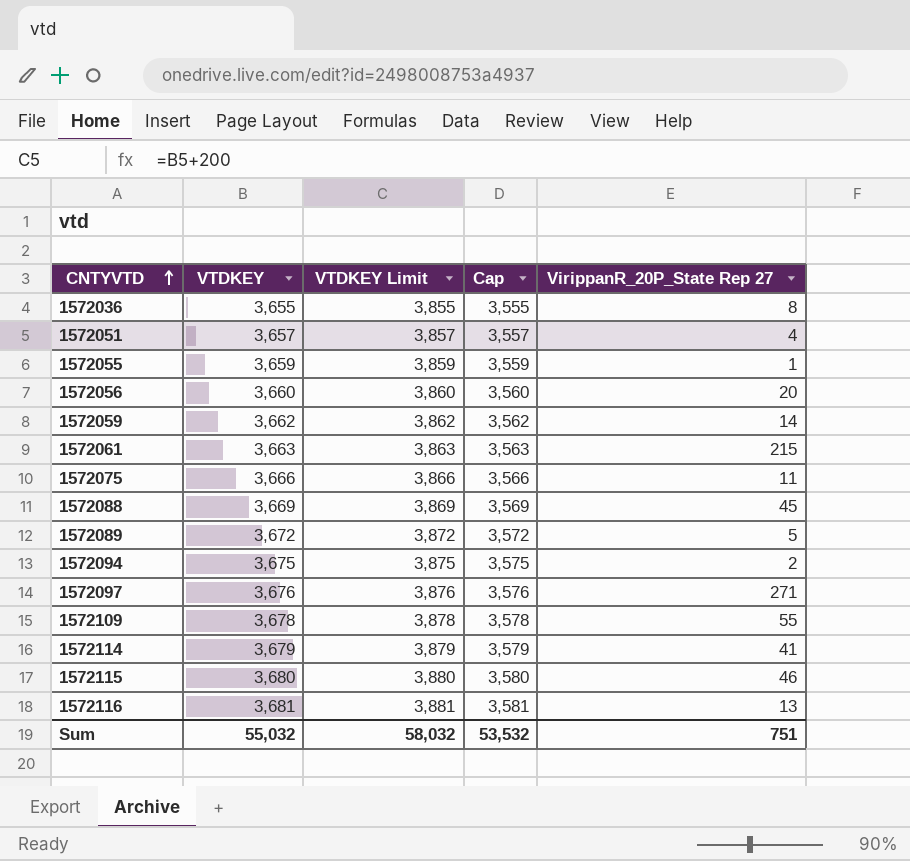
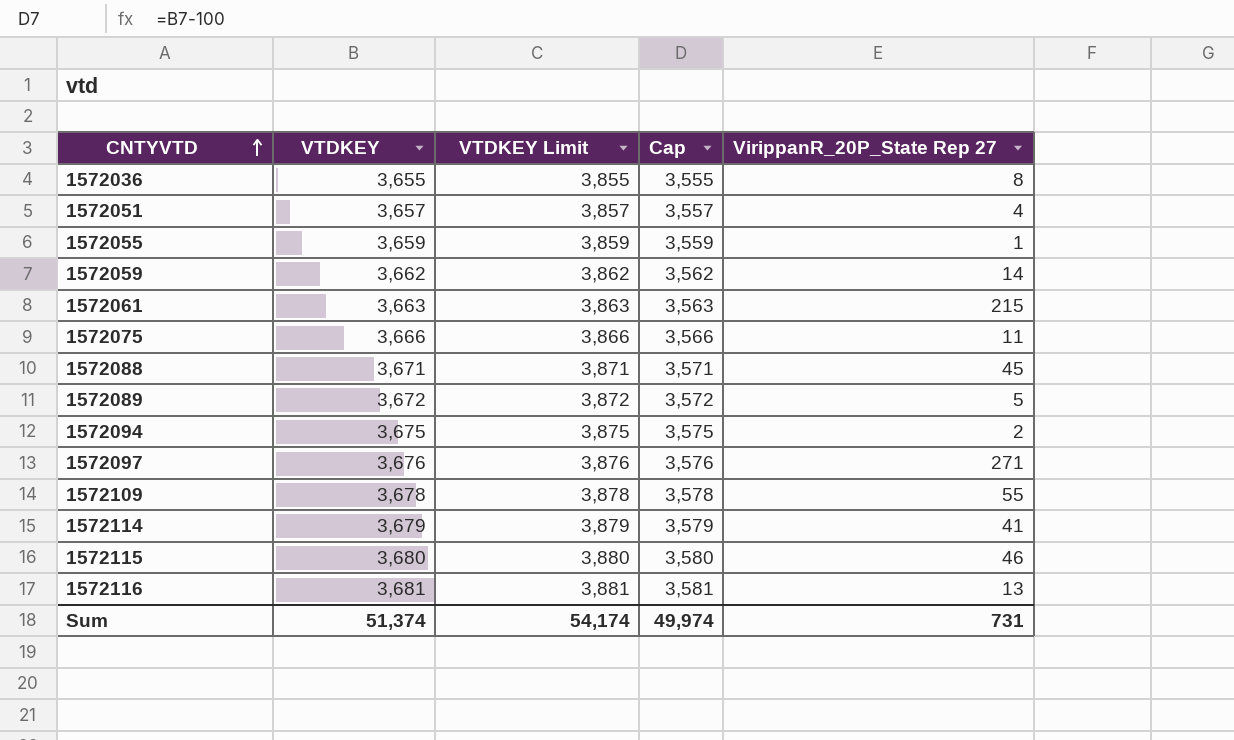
row 1572056: 3,660 | 3,860 | 3,560 | 20 -> none
1572088 | VTDKEY: 3,669 -> 3,671
1572088 | VTDKEY Limit: 3,869 -> 3,871
1572088 | Cap: 3,569 -> 3,571
Sum | VTDKEY: 55,032 -> 51,374
Sum | VTDKEY Limit: 58,032 -> 54,174
Sum | Cap: 53,532 -> 49,974
Sum | VirippanR_20P_State Rep 27: 751 -> 731

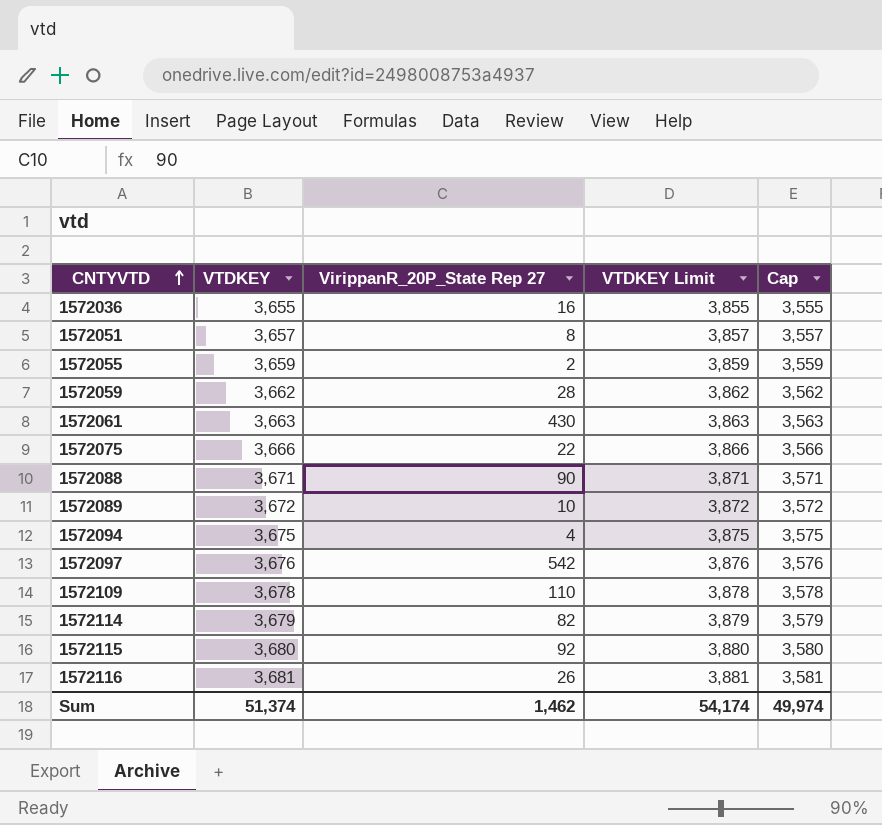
column VirippanR_20P_State Rep 27 | position: 5 -> 3
1572036 | VirippanR_20P_State Rep 27: 8 -> 16
1572051 | VirippanR_20P_State Rep 27: 4 -> 8
1572055 | VirippanR_20P_State Rep 27: 1 -> 2
1572059 | VirippanR_20P_State Rep 27: 14 -> 28
1572061 | VirippanR_20P_State Rep 27: 215 -> 430
1572075 | VirippanR_20P_State Rep 27: 11 -> 22
1572088 | VirippanR_20P_State Rep 27: 45 -> 90
1572089 | VirippanR_20P_State Rep 27: 5 -> 10
1572094 | VirippanR_20P_State Rep 27: 2 -> 4
1572097 | VirippanR_20P_State Rep 27: 271 -> 542
1572109 | VirippanR_20P_State Rep 27: 55 -> 110
1572114 | VirippanR_20P_State Rep 27: 41 -> 82
1572115 | VirippanR_20P_State Rep 27: 46 -> 92
1572116 | VirippanR_20P_State Rep 27: 13 -> 26
Sum | VirippanR_20P_State Rep 27: 731 -> 1,462

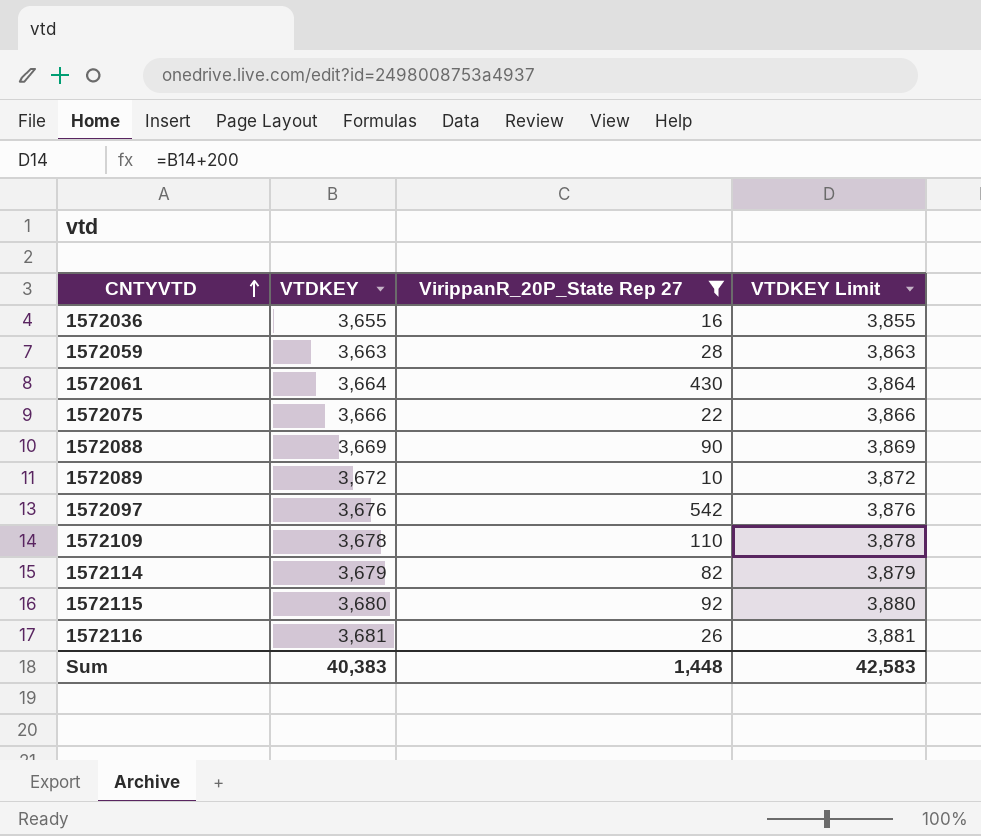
filter: none -> VirippanR_20P_State Rep 27 >= 10
column Cap | formula: [VTDKEY] - 100 -> none
1572059 | VTDKEY: 3,662 -> 3,663
1572059 | VTDKEY Limit: 3,862 -> 3,863
1572061 | VTDKEY: 3,663 -> 3,664
1572061 | VTDKEY Limit: 3,863 -> 3,864
1572088 | VTDKEY: 3,671 -> 3,669
1572088 | VTDKEY Limit: 3,871 -> 3,869
Sum | VTDKEY: 51,374 -> 40,383
Sum | VirippanR_20P_State Rep 27: 1,462 -> 1,448
Sum | VTDKEY Limit: 54,174 -> 42,583

